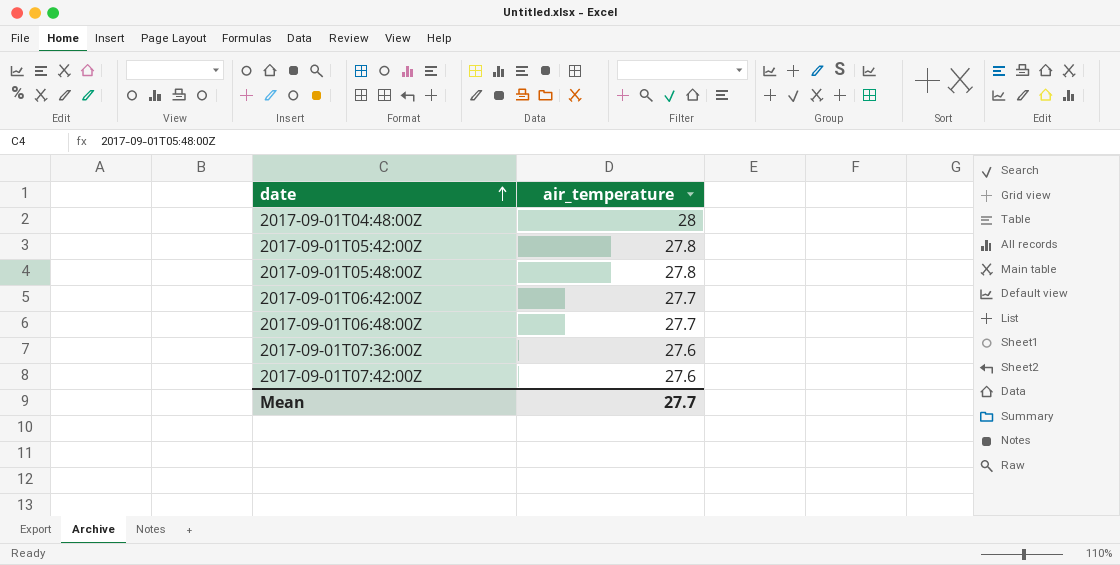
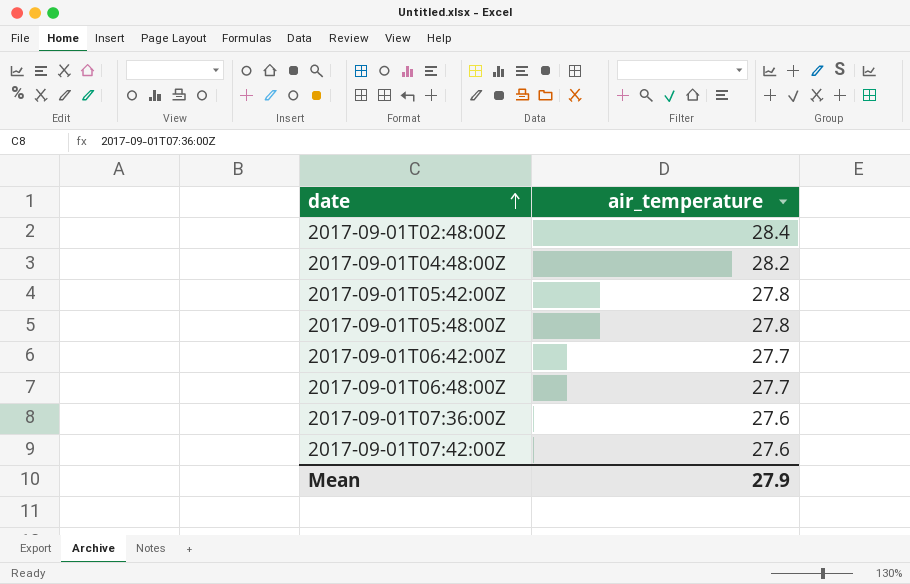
row 2017-09-01T02:48:00Z: none -> 28.4
2017-09-01T04:48:00Z | air_temperature: 28 -> 28.2
Mean | air_temperature: 27.7 -> 27.9

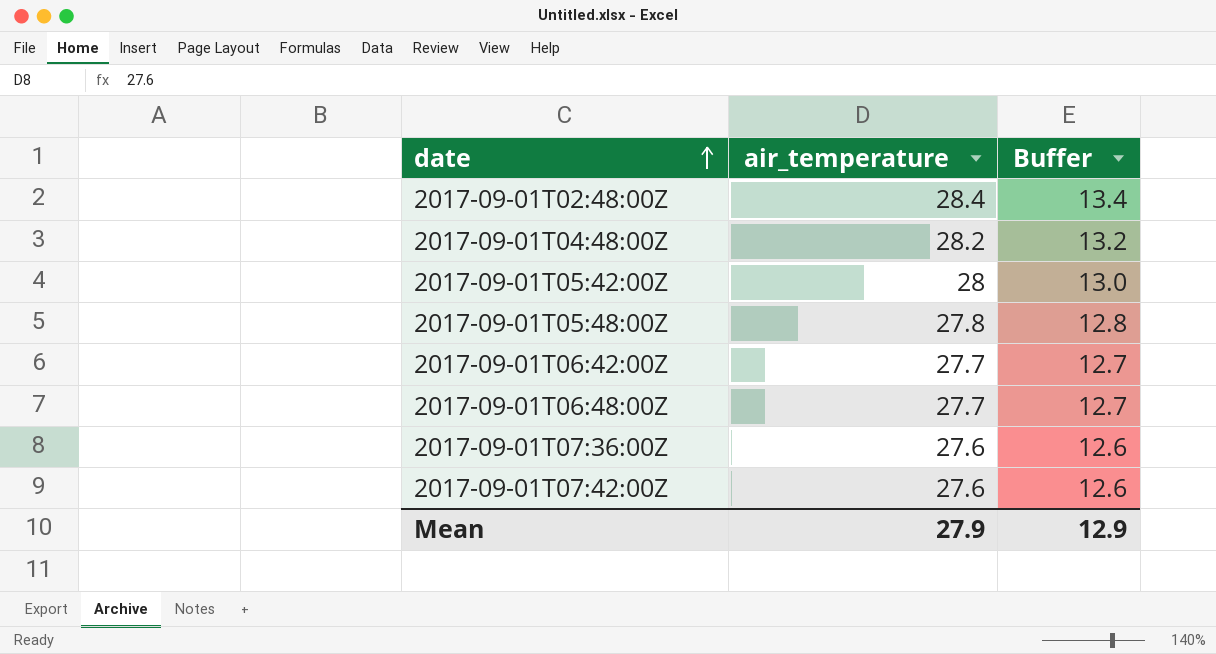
column Buffer | formula: none -> [air_temperature] - 15
2017-09-01T05:42:00Z | air_temperature: 27.8 -> 28

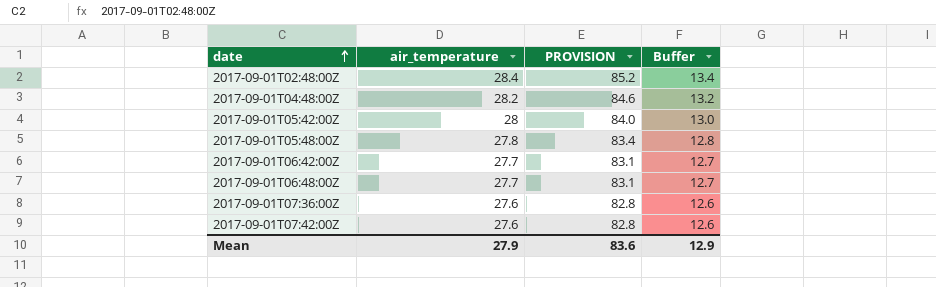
column PROVISION | formula: none -> [air_temperature] * 3

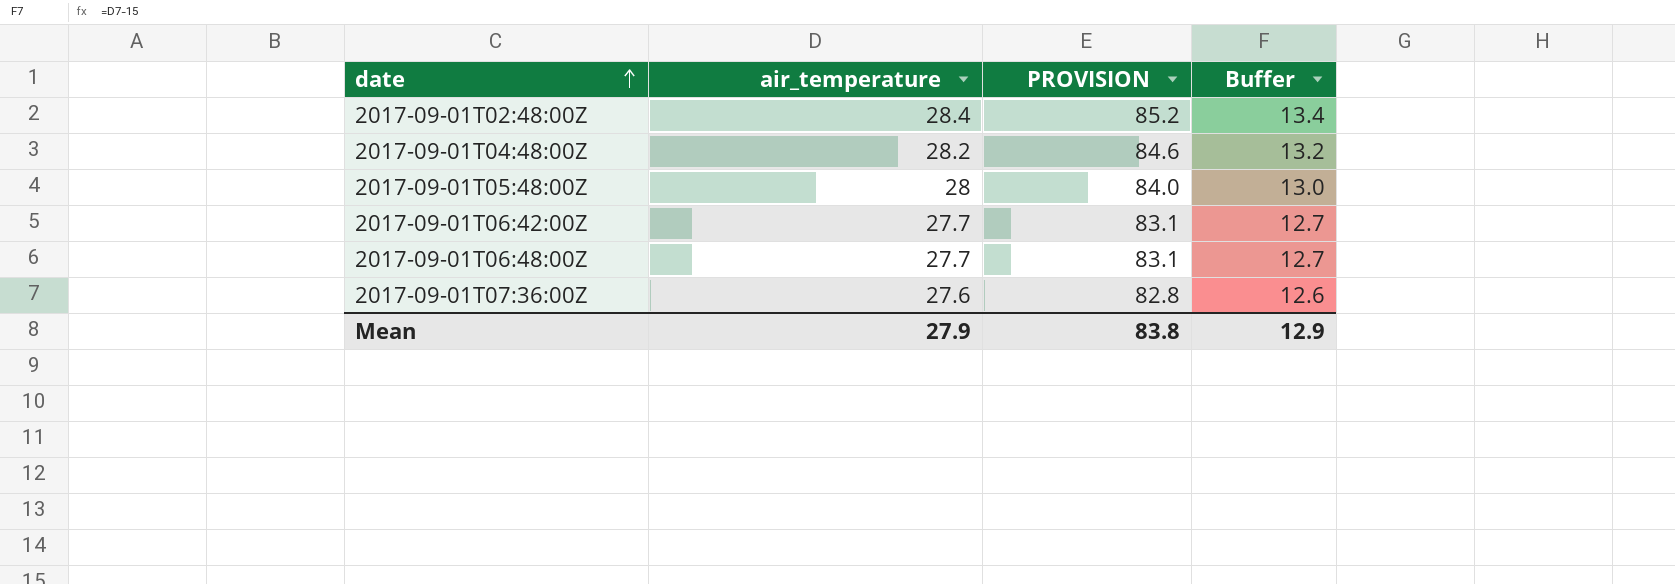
row 2017-09-01T05:42:00Z: 28 | 84.0 | 13.0 -> none
row 2017-09-01T07:42:00Z: 27.6 | 82.8 | 12.6 -> none
2017-09-01T05:48:00Z | air_temperature: 27.8 -> 28
2017-09-01T05:48:00Z | PROVISION: 83.4 -> 84.0
2017-09-01T05:48:00Z | Buffer: 12.8 -> 13.0
Mean | PROVISION: 83.6 -> 83.8

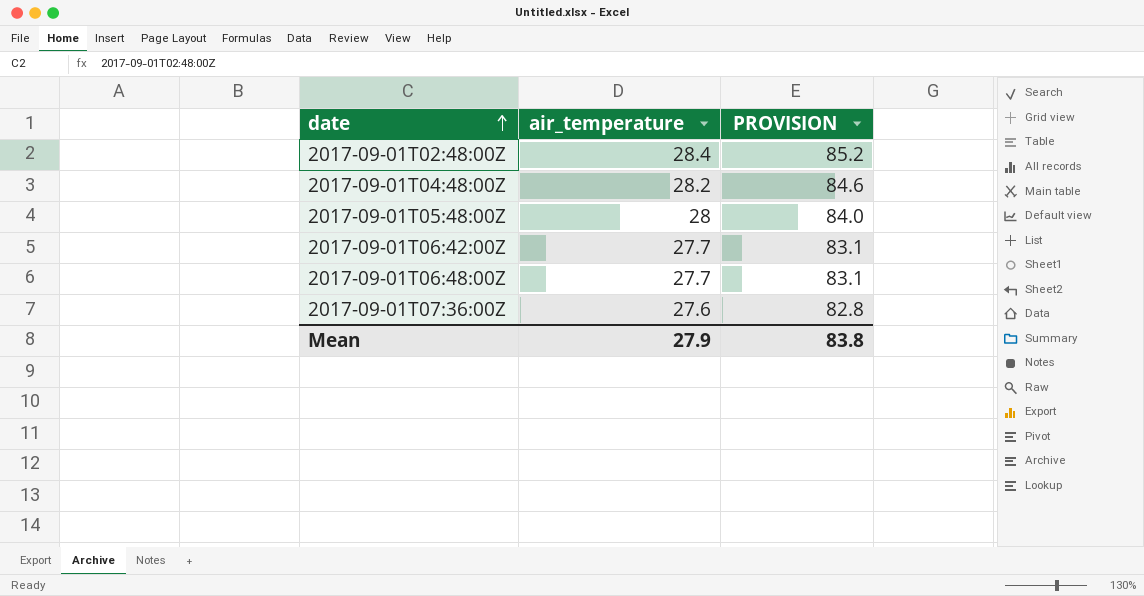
column Buffer | formula: [air_temperature] - 15 -> none

